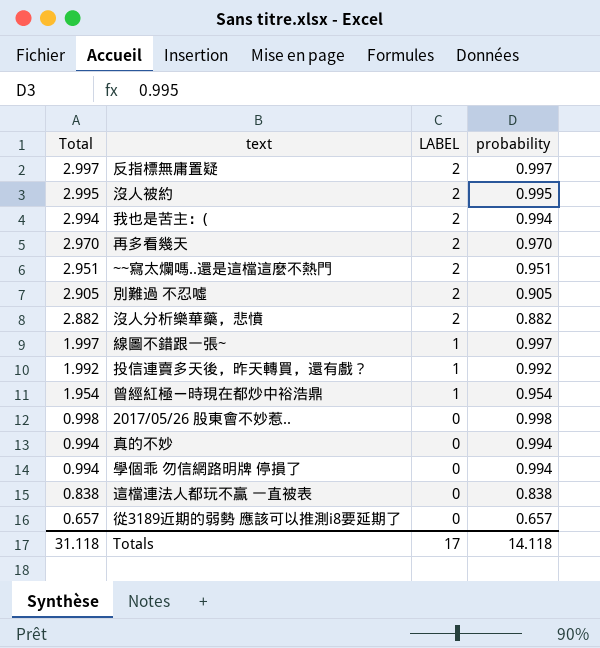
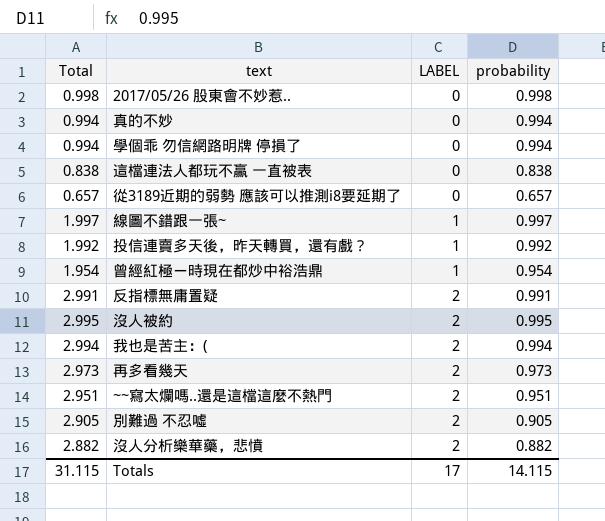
row order: Total descending -> LABEL ascending
反指標無庸置疑 | Total: 2.997 -> 2.991
反指標無庸置疑 | probability: 0.997 -> 0.991
再多看幾天 | Total: 2.970 -> 2.973
再多看幾天 | probability: 0.970 -> 0.973
Totals | Total: 31.118 -> 31.115
Totals | probability: 14.118 -> 14.115

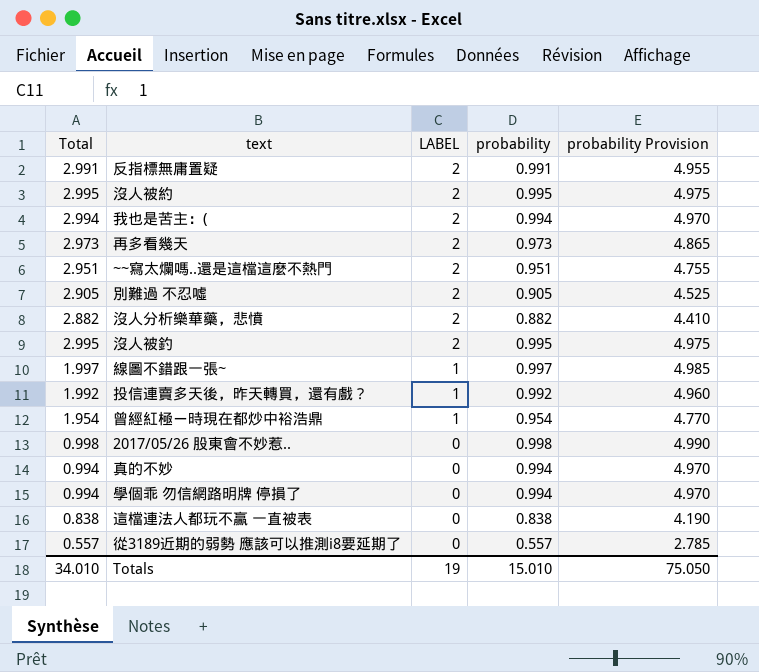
row order: LABEL ascending -> LABEL descending
column probability Provision | formula: none -> [probability] * 5
row 沒人被釣: none -> 2.995 | 2 | 0.995 | 4.975
從3189近期的弱勢 應該可以推測i8要延期了 | Total: 0.657 -> 0.557
從3189近期的弱勢 應該可以推測i8要延期了 | probability: 0.657 -> 0.557
Totals | Total: 31.115 -> 34.010
Totals | LABEL: 17 -> 19
Totals | probability: 14.115 -> 15.010

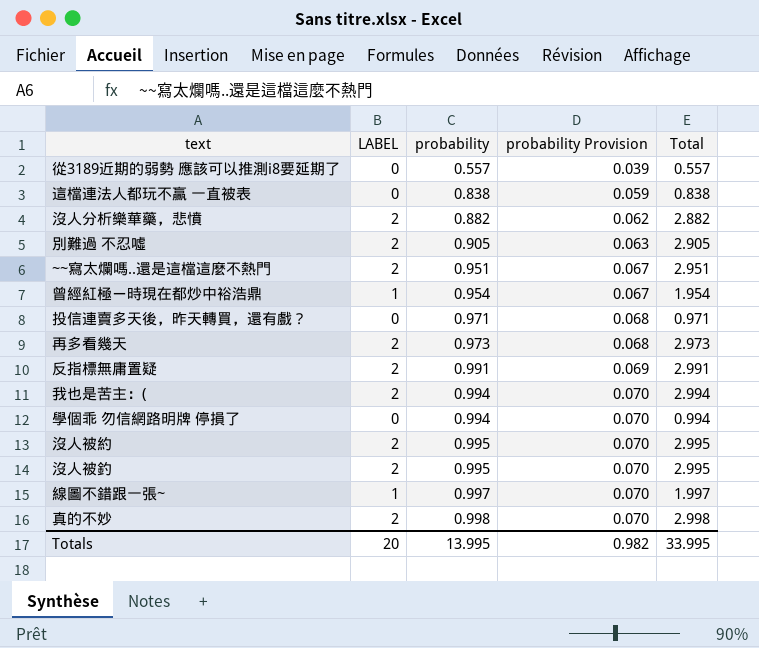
row order: LABEL descending -> probability ascending
column probability Provision | formula: [probability] * 5 -> [probability] * 0.07
column Total | position: 1 -> 5
row 2017/05/26 股東會不妙惹..: 0.998 | 0 | 0.998 | 4.990 -> none
投信連賣多天後，昨天轉買，還有戲？ | LABEL: 1 -> 0
投信連賣多天後，昨天轉買，還有戲？ | probability: 0.992 -> 0.971
投信連賣多天後，昨天轉買，還有戲？ | Total: 1.992 -> 0.971
真的不妙 | LABEL: 0 -> 2
真的不妙 | probability: 0.994 -> 0.998
真的不妙 | Total: 0.994 -> 2.998
Totals | LABEL: 19 -> 20
Totals | probability: 15.010 -> 13.995
Totals | probability Provision: 75.050 -> 0.982
Totals | Total: 34.010 -> 33.995

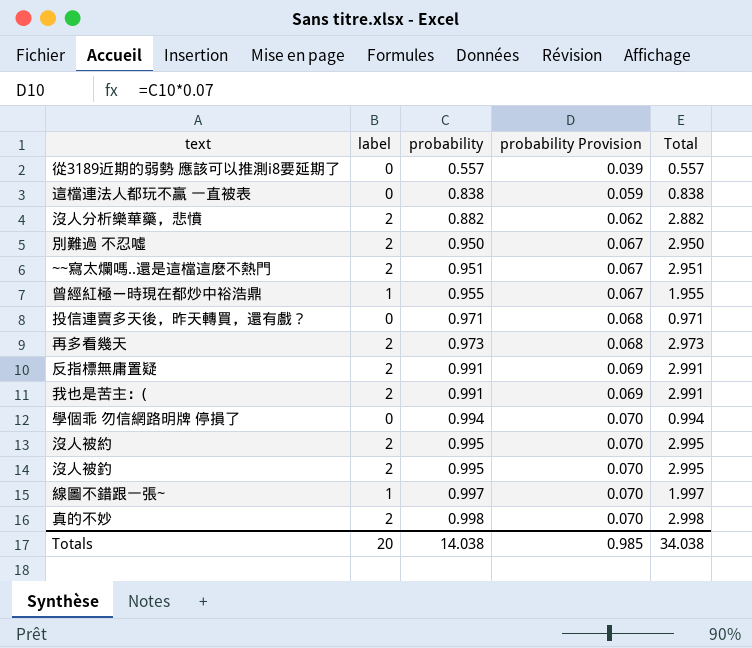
column name: LABEL -> label
別難過 不忍噓 | probability: 0.905 -> 0.950
別難過 不忍噓 | probability Provision: 0.063 -> 0.067
別難過 不忍噓 | Total: 2.905 -> 2.950
曾經紅極ㄧ時現在都炒中裕浩鼎 | probability: 0.954 -> 0.955
曾經紅極ㄧ時現在都炒中裕浩鼎 | Total: 1.954 -> 1.955
我也是苦主：( | probability: 0.994 -> 0.991
我也是苦主：( | probability Provision: 0.070 -> 0.069
我也是苦主：( | Total: 2.994 -> 2.991
Totals | probability: 13.995 -> 14.038
Totals | probability Provision: 0.982 -> 0.985
Totals | Total: 33.995 -> 34.038

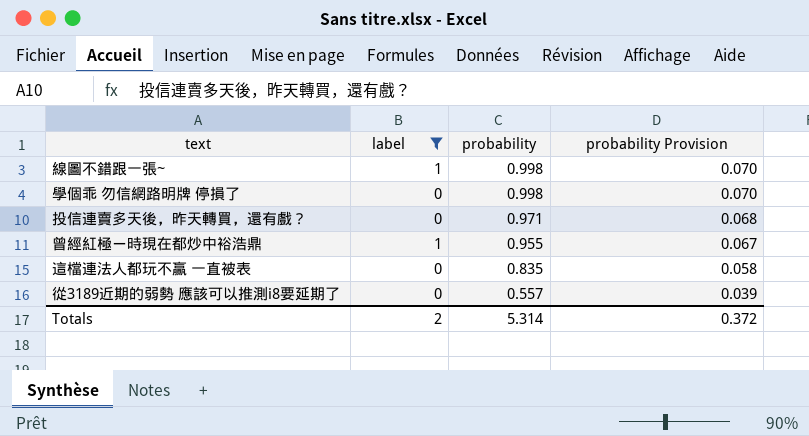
filter: none -> label != 2
row order: probability ascending -> probability descending
column Total | formula: [label] + [probability] -> none
線圖不錯跟一張~ | probability: 0.997 -> 0.998
學個乖 勿信網路明牌 停損了 | probability: 0.994 -> 0.998
這檔連法人都玩不贏 一直被表 | probability: 0.838 -> 0.835
這檔連法人都玩不贏 一直被表 | probability Provision: 0.059 -> 0.058
Totals | label: 20 -> 2
Totals | probability: 14.038 -> 5.314
Totals | probability Provision: 0.985 -> 0.372

